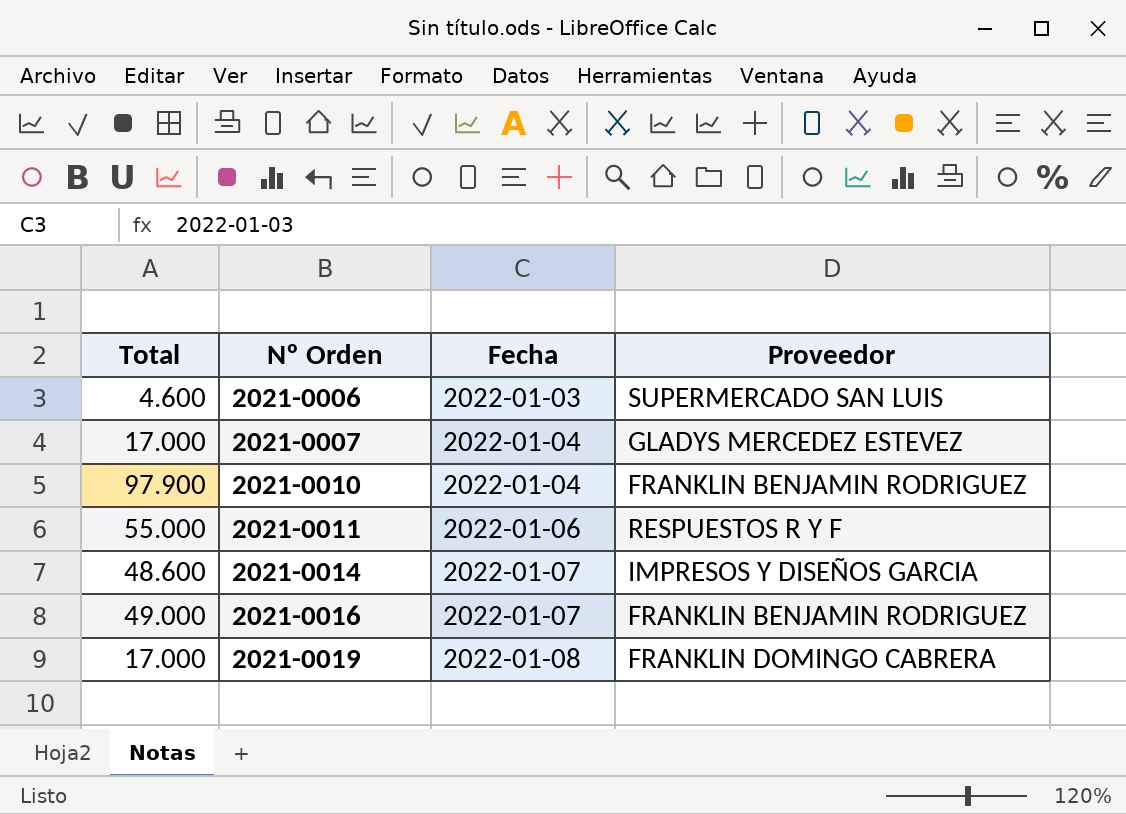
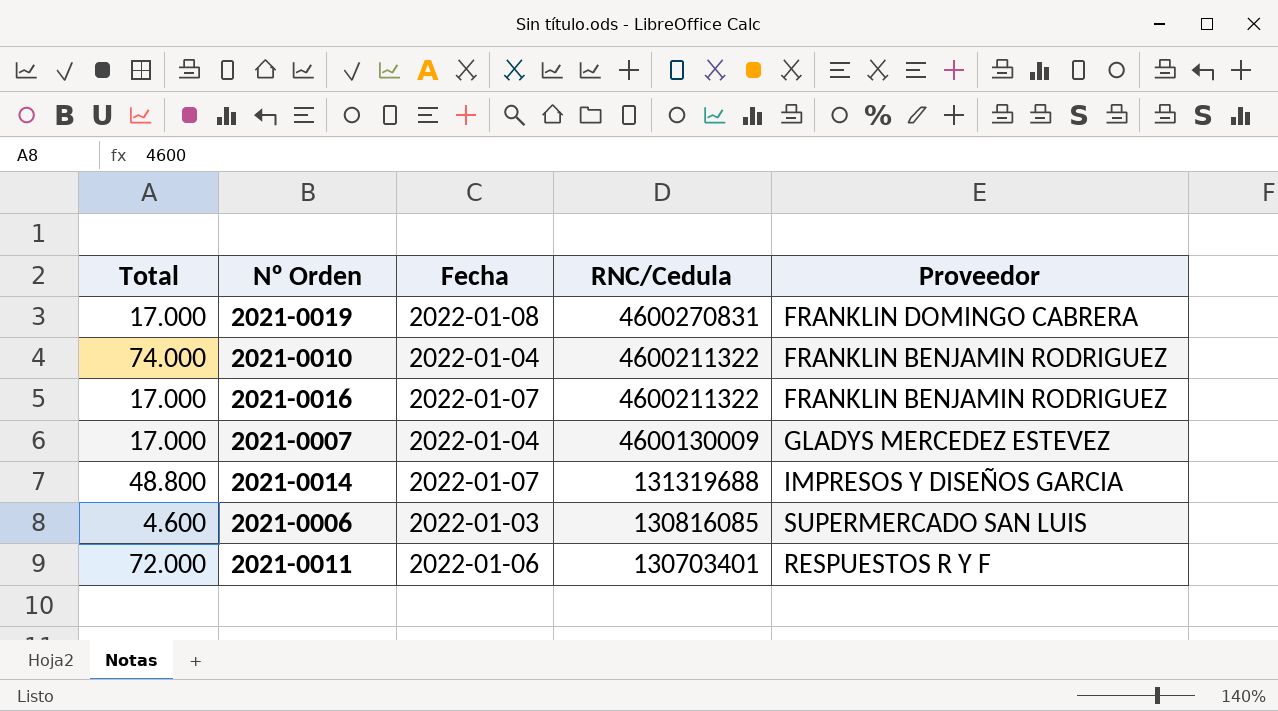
row order: Nº Orden ascending -> RNC/Cedula descending
column RNC/Cedula | position: none -> 4
2021-0010 | Total: 97.900 -> 74.000
2021-0016 | Total: 49.000 -> 17.000
2021-0014 | Total: 48.600 -> 48.800
2021-0011 | Total: 55.000 -> 72.000

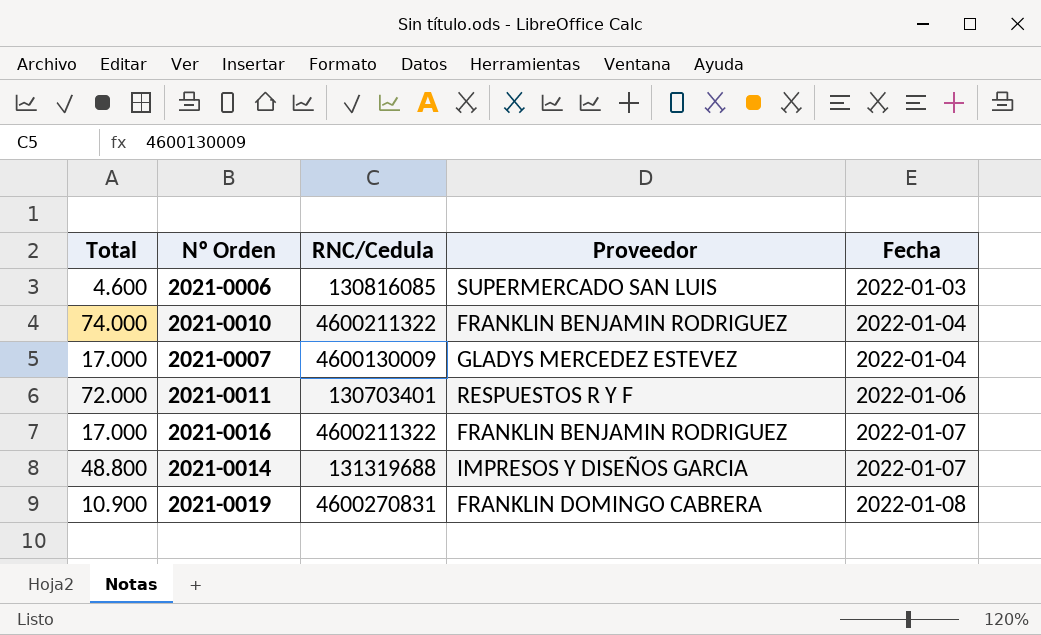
row order: RNC/Cedula descending -> Fecha ascending
column Fecha | position: 3 -> 5
2021-0019 | Total: 17.000 -> 10.900

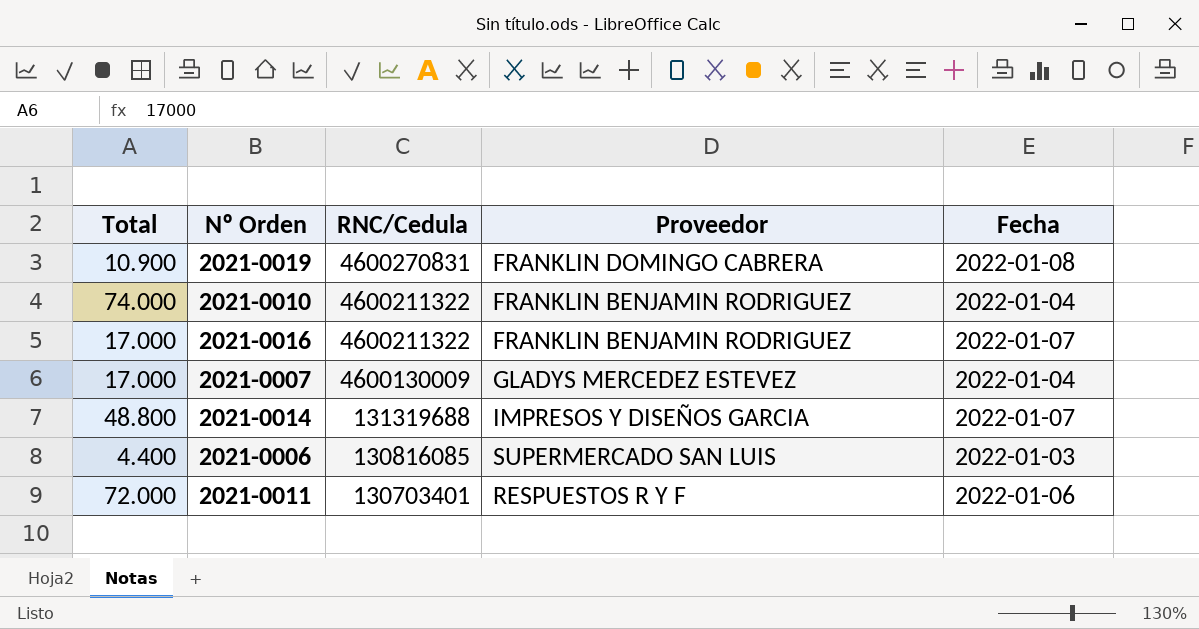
row order: Fecha ascending -> RNC/Cedula descending
2021-0006 | Total: 4.600 -> 4.400

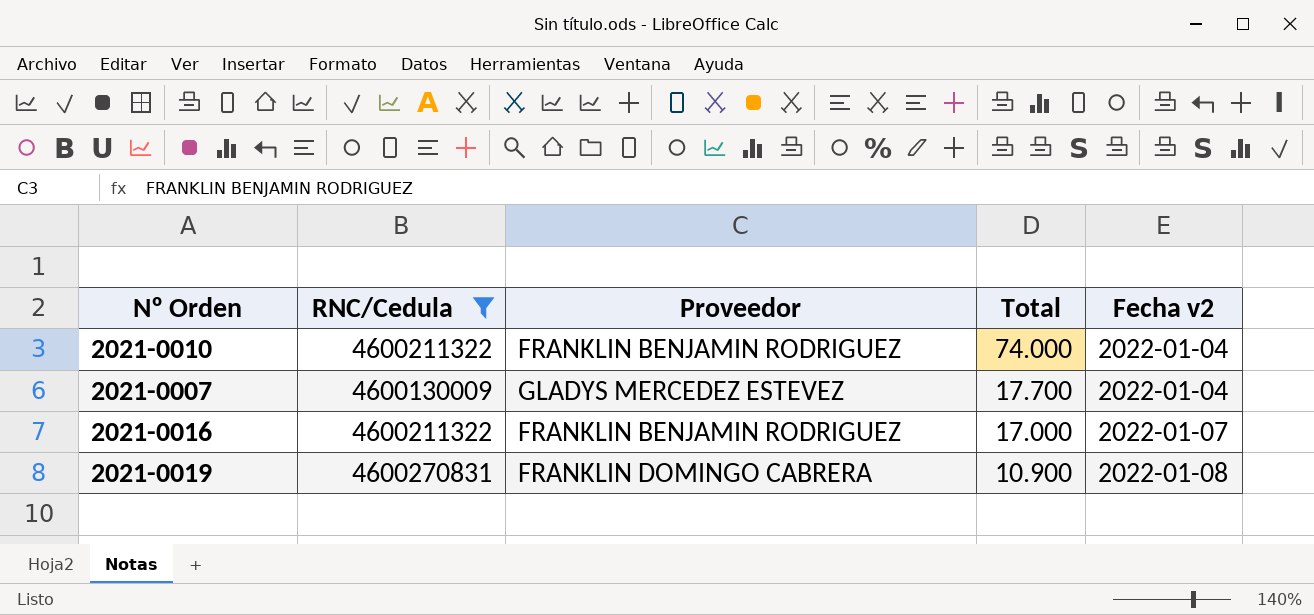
filter: none -> RNC/Cedula >= 4600130009
row order: RNC/Cedula descending -> Total descending
column Total | position: 1 -> 4
column name: Fecha -> Fecha v2
2021-0007 | Total: 17.000 -> 17.700

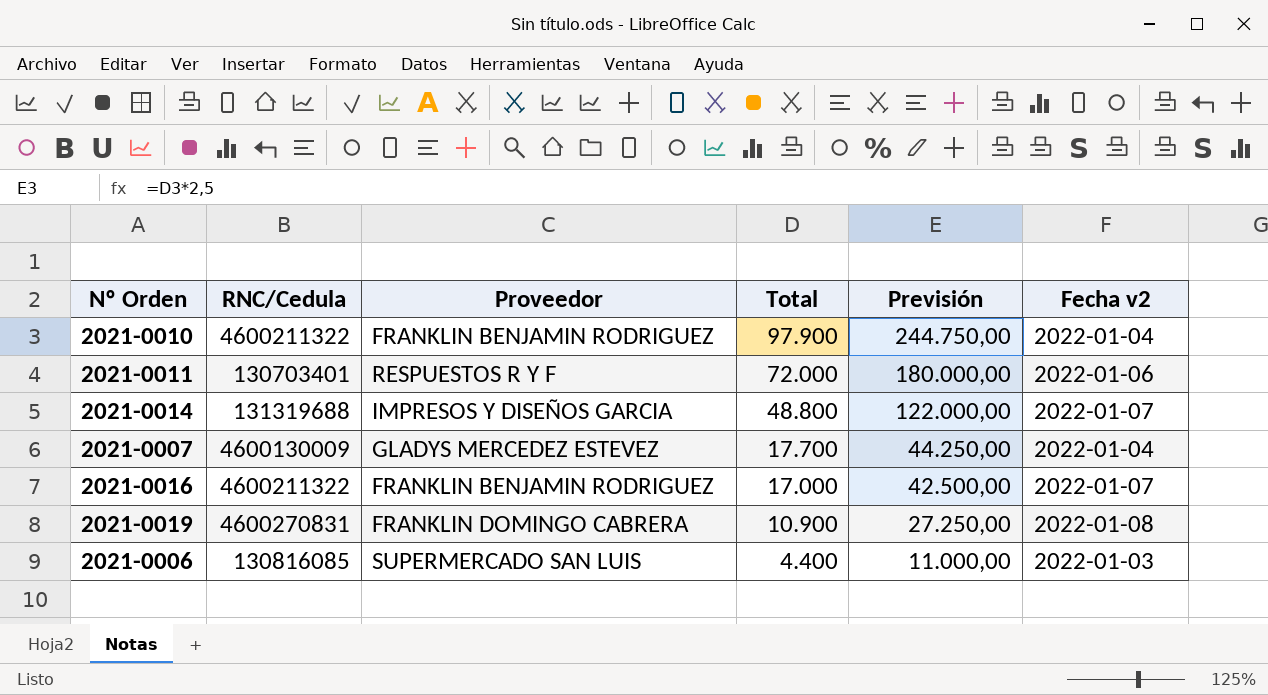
filter: RNC/Cedula >= 4600130009 -> none
column Previsión | formula: none -> [Total] * 2,5
2021-0010 | Total: 74.000 -> 97.900

